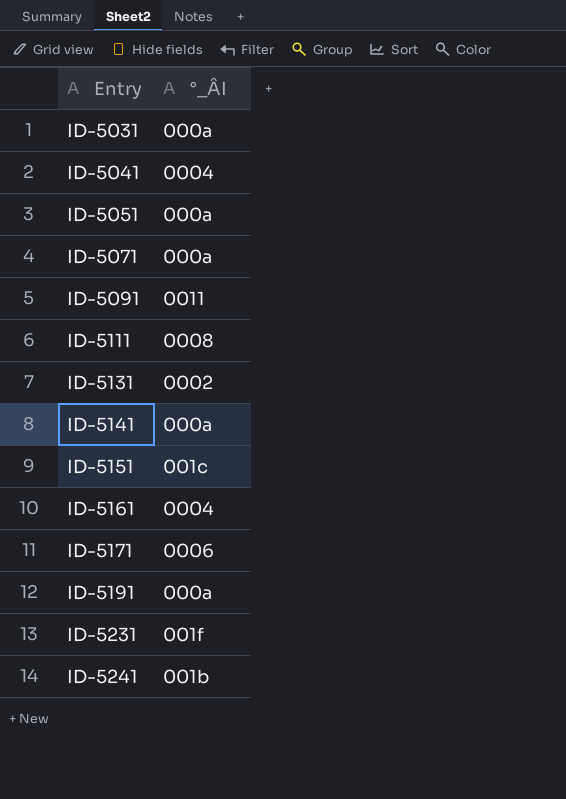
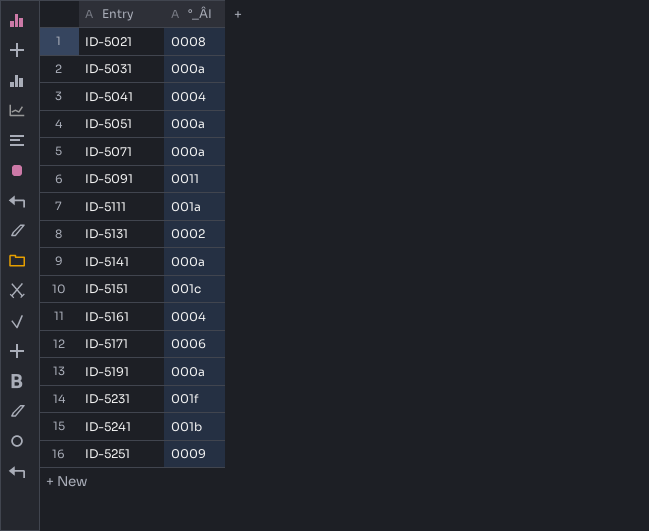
row ID-5021: none -> 0008
ID-5111 | °_ÂI: 0008 -> 001a
row ID-5251: none -> 0009

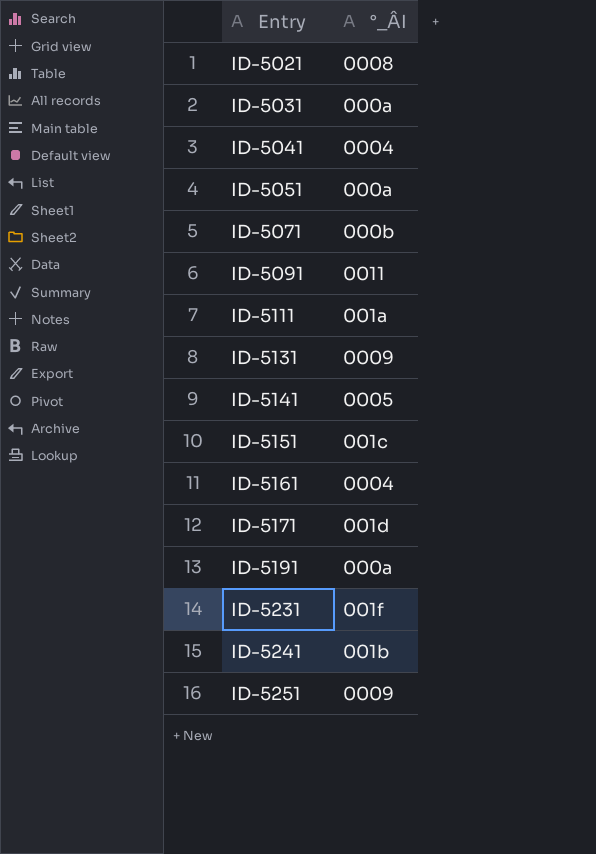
ID-5071 | °_ÂI: 000a -> 000b
ID-5131 | °_ÂI: 0002 -> 0009
ID-5141 | °_ÂI: 000a -> 0005
ID-5171 | °_ÂI: 0006 -> 001d

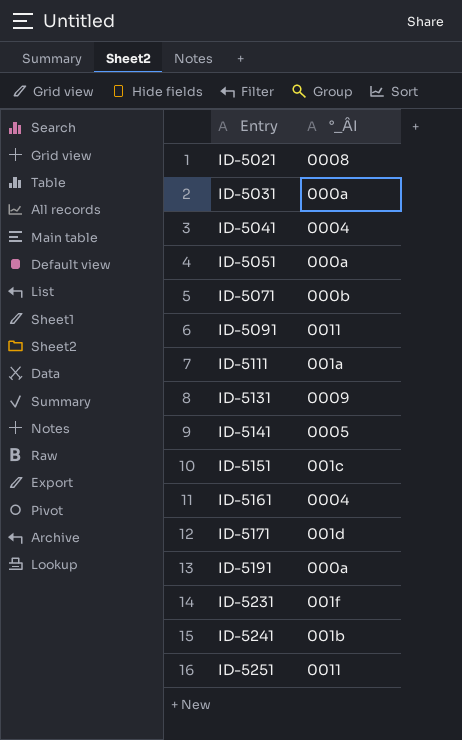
ID-5251 | °_ÂI: 0009 -> 0011

